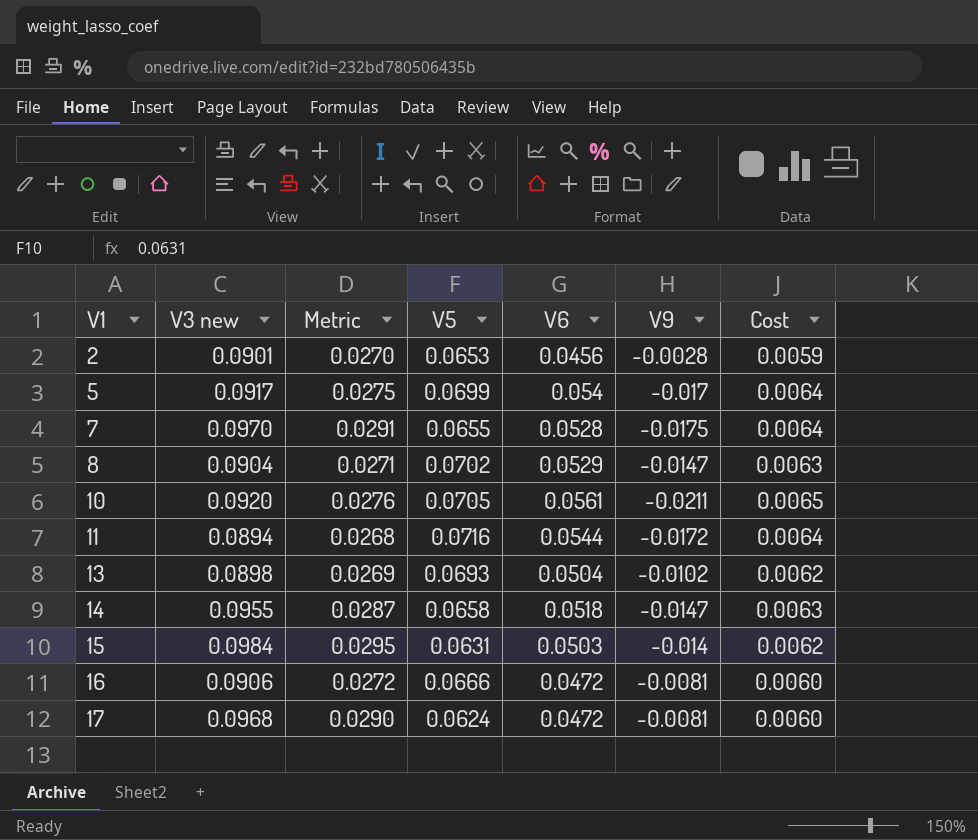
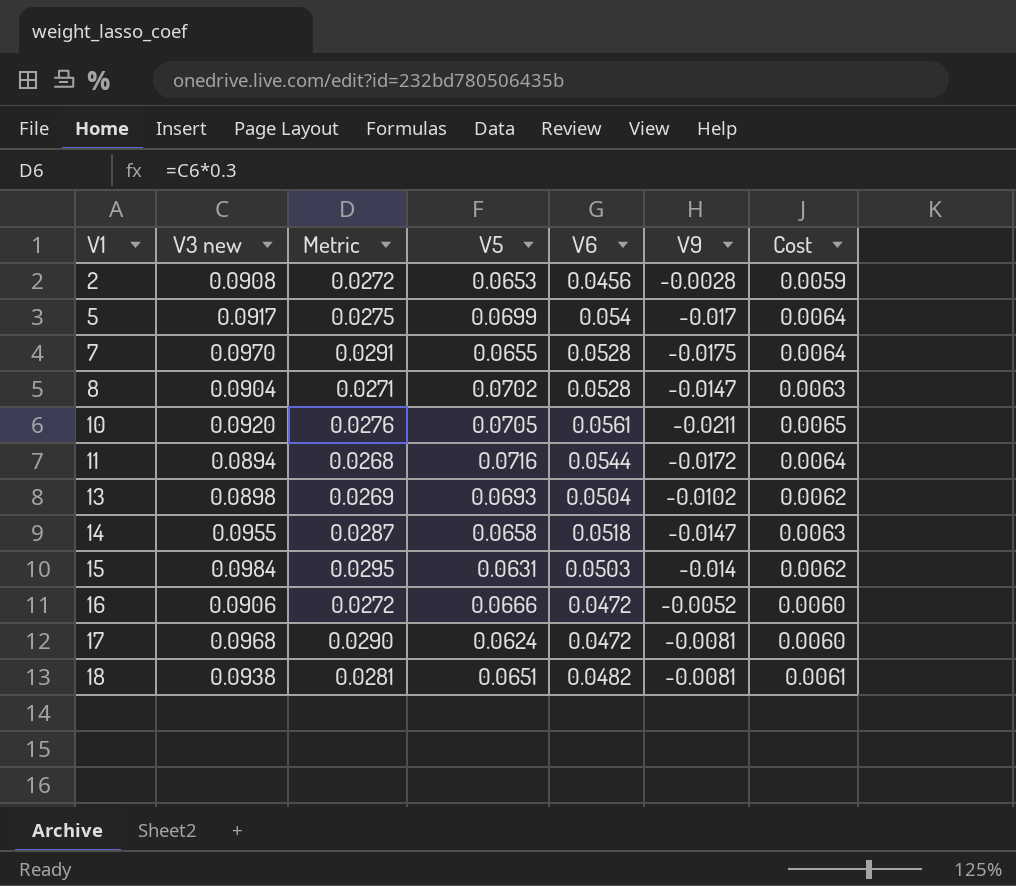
2 | V3 new: 0.0901 -> 0.0908
2 | Metric: 0.0270 -> 0.0272
8 | V6: 0.0529 -> 0.0528
16 | V9: -0.0081 -> -0.0052
row 18: none -> 0.0938 | 0.0281 | 0.0651 | 0.0482 | -0.0081 | 0.0061

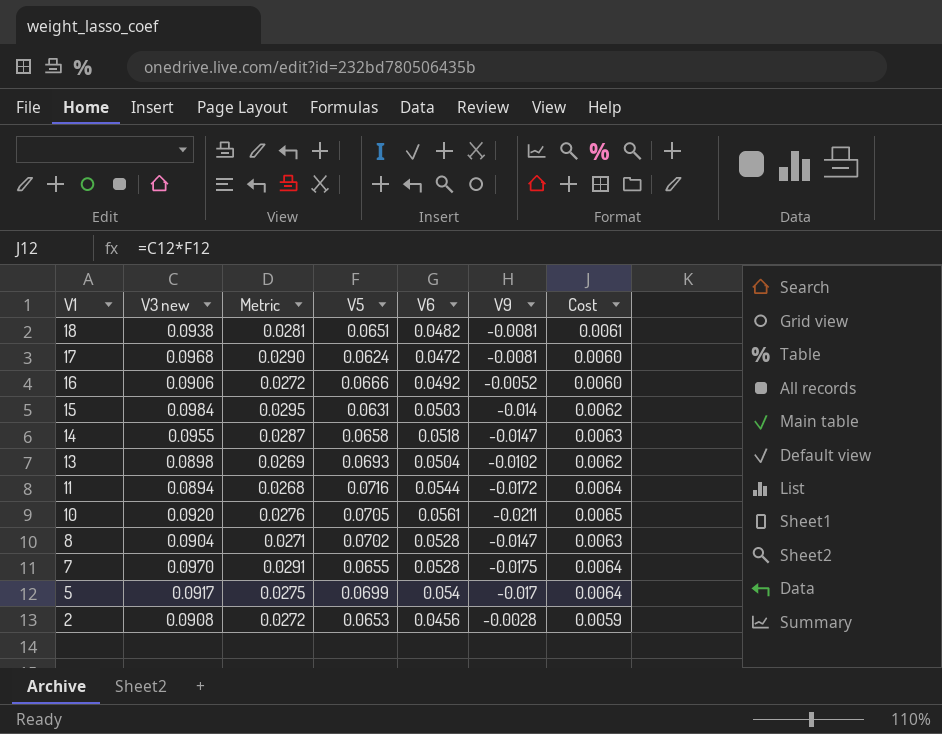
row order: V1 ascending -> V1 descending
16 | V6: 0.0472 -> 0.0492

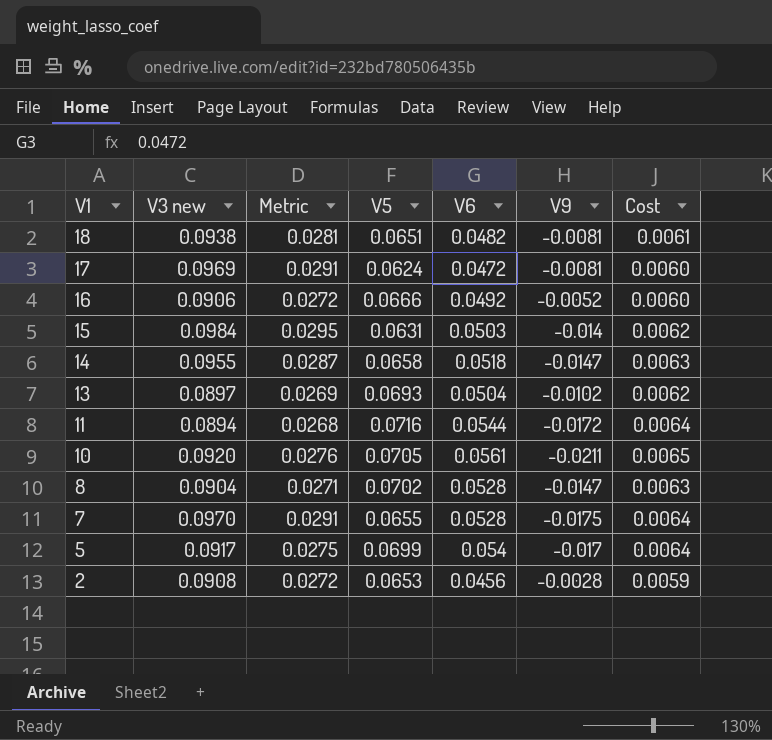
17 | V3 new: 0.0968 -> 0.0969
17 | Metric: 0.0290 -> 0.0291
13 | V3 new: 0.0898 -> 0.0897

